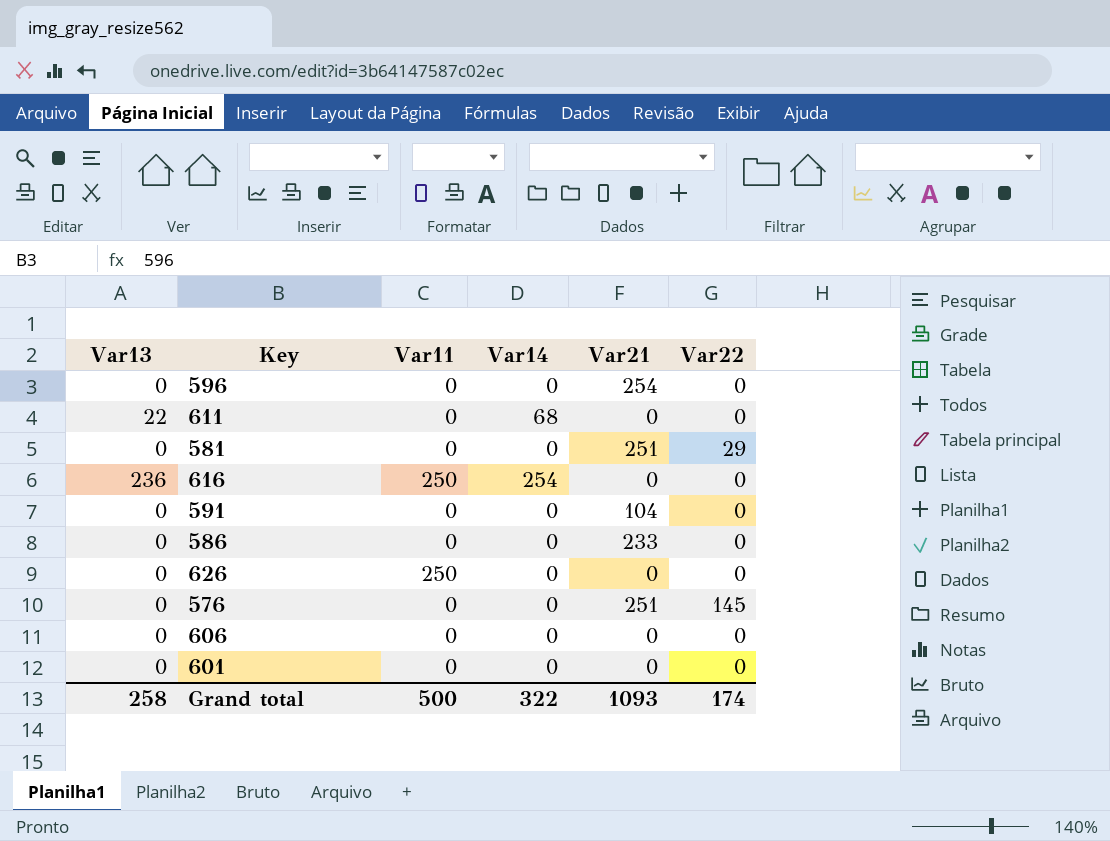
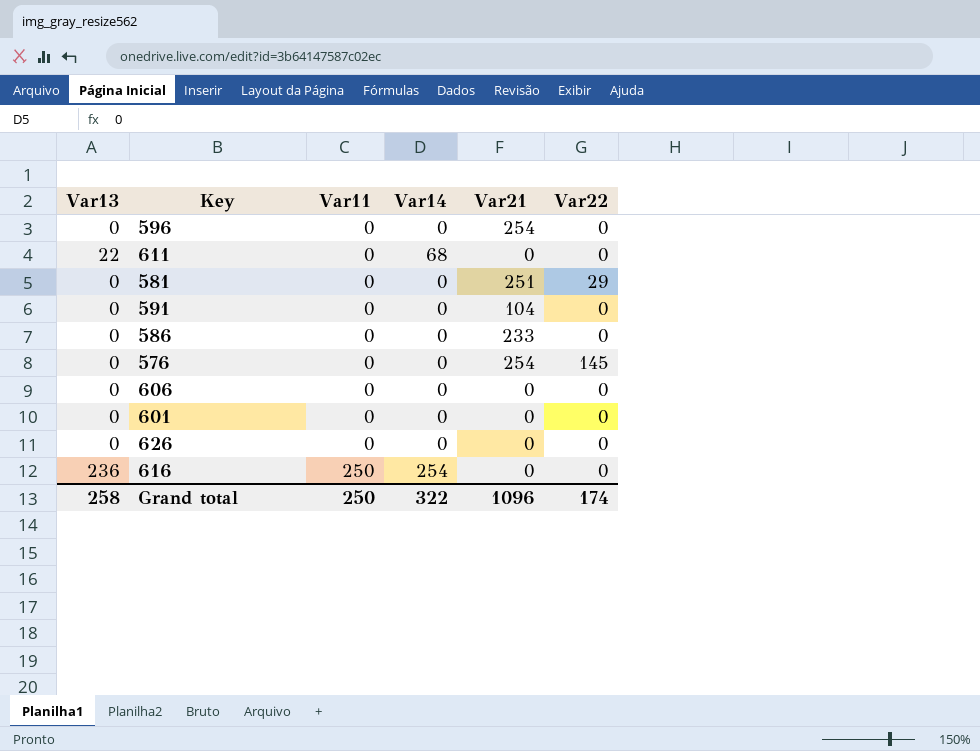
row order: none -> Var11 ascending
576 | Var21: 251 -> 254
626 | Var11: 250 -> 0
Grand total | Var11: 500 -> 250
Grand total | Var21: 1093 -> 1096

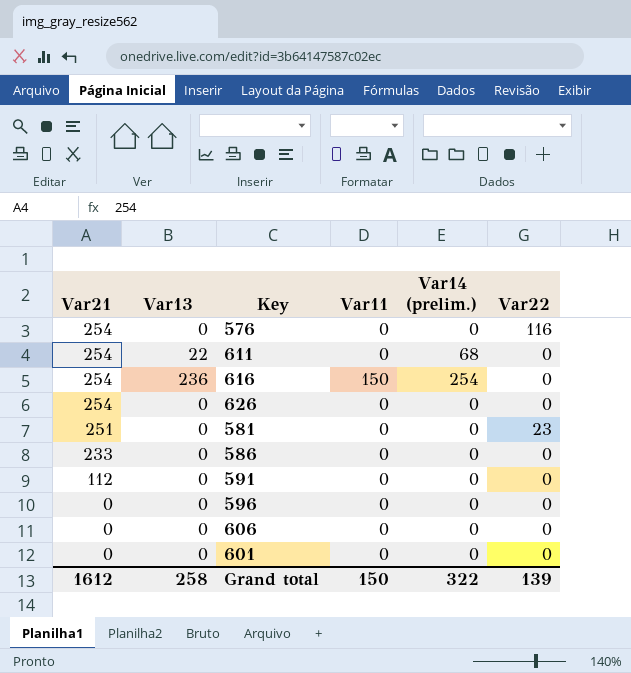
row order: Var11 ascending -> Var21 descending
column Var21 | position: 5 -> 1
column name: Var14 -> Var14 (prelim.)
576 | Var22: 145 -> 116
611 | Var21: 0 -> 254
616 | Var21: 0 -> 254
616 | Var11: 250 -> 150
626 | Var21: 0 -> 254
581 | Var22: 29 -> 23
591 | Var21: 104 -> 112
596 | Var21: 254 -> 0
Grand total | Var21: 1096 -> 1612
Grand total | Var11: 250 -> 150
Grand total | Var22: 174 -> 139

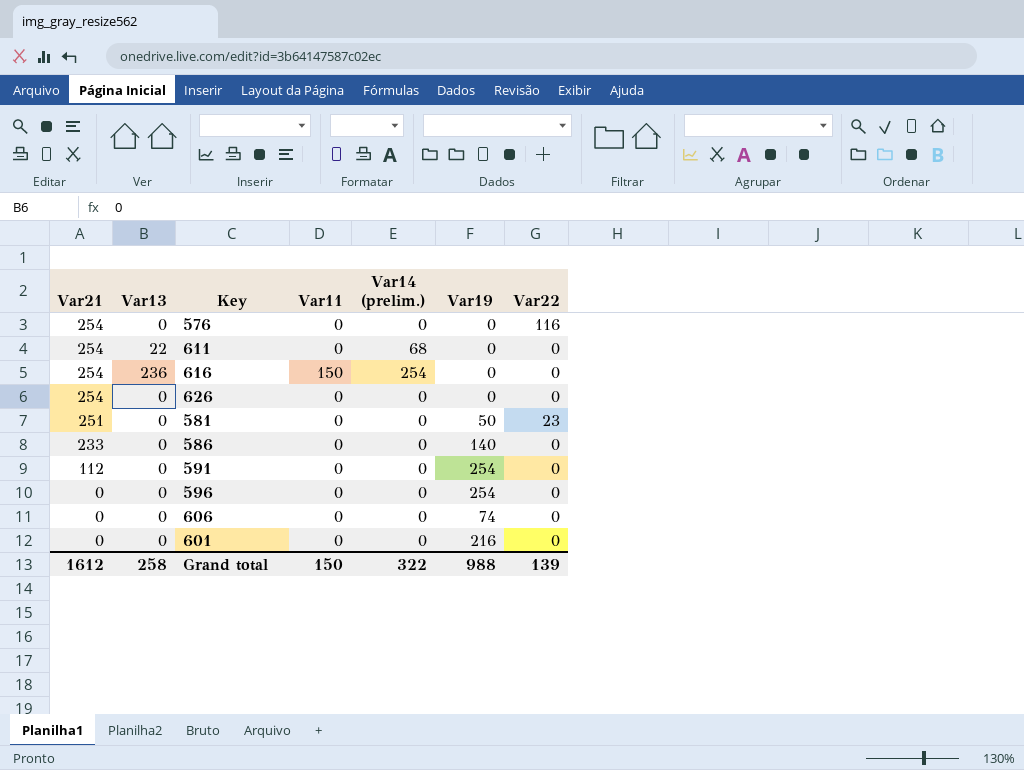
column Var19 | position: none -> 6

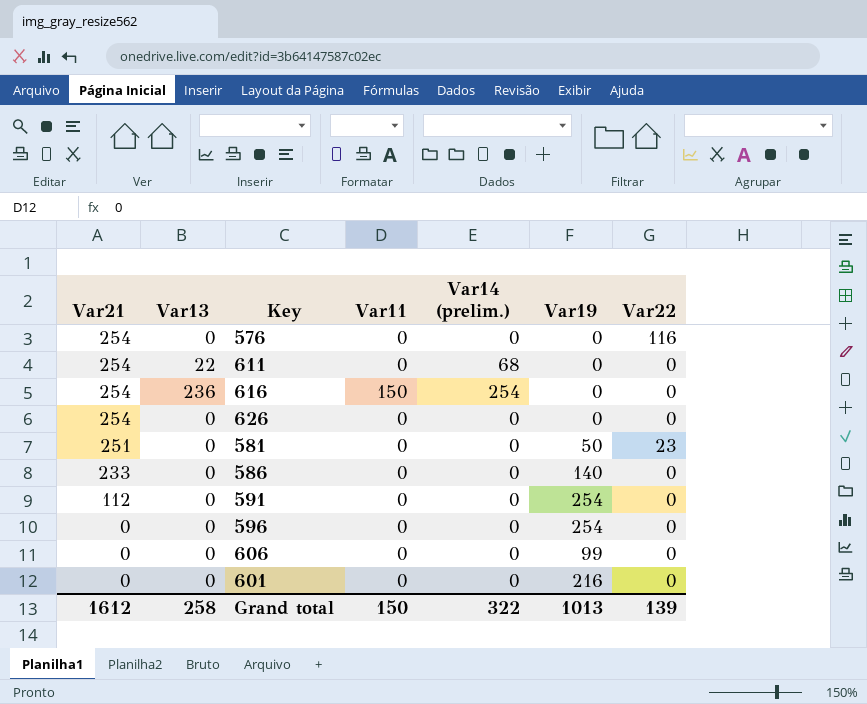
606 | Var19: 74 -> 99
Grand total | Var19: 988 -> 1013

